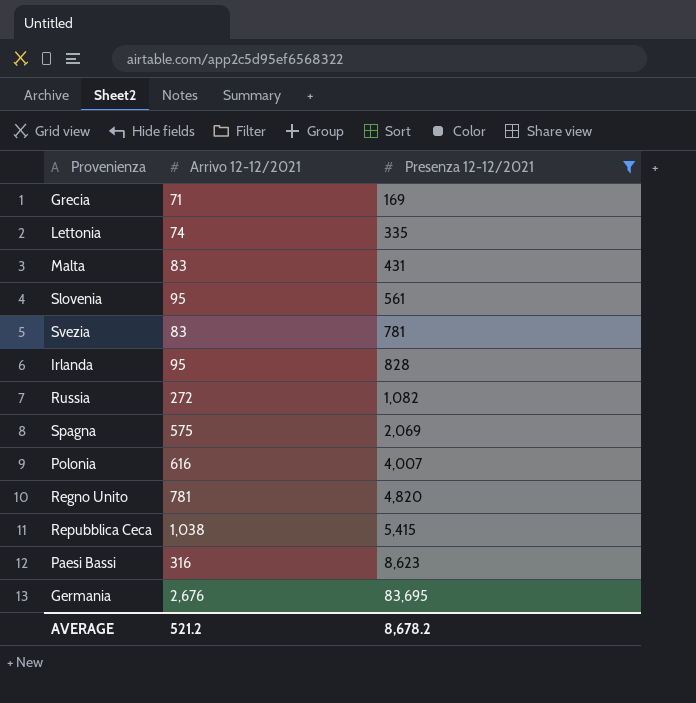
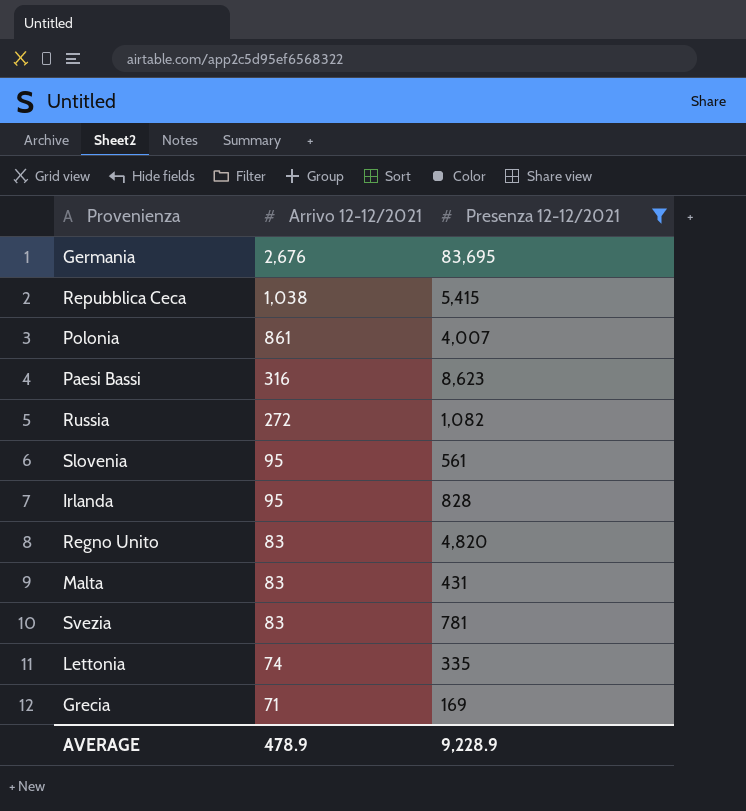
row order: Presenza 12-12/2021 ascending -> Arrivo 12-12/2021 descending
row Spagna: 575 | 2,069 -> none
Polonia | Arrivo 12-12/2021: 616 -> 861
Regno Unito | Arrivo 12-12/2021: 781 -> 83
AVERAGE | Arrivo 12-12/2021: 521.2 -> 478.9
AVERAGE | Presenza 12-12/2021: 8,678.2 -> 9,228.9

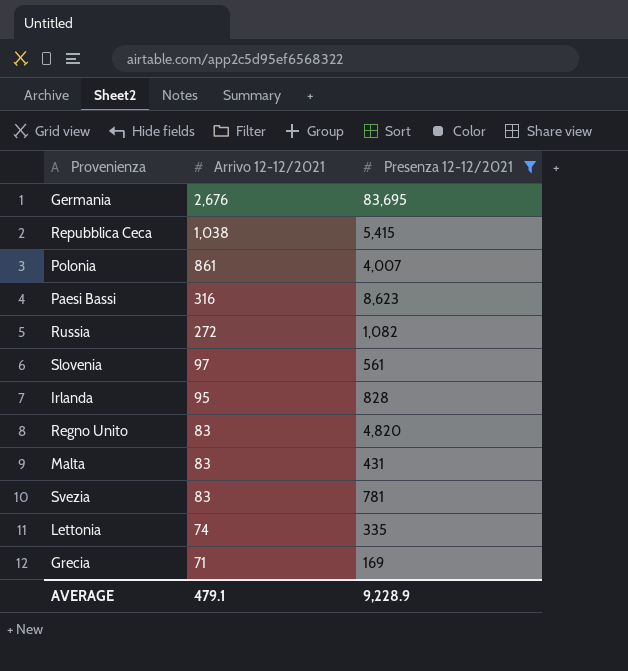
Slovenia | Arrivo 12-12/2021: 95 -> 97
AVERAGE | Arrivo 12-12/2021: 478.9 -> 479.1

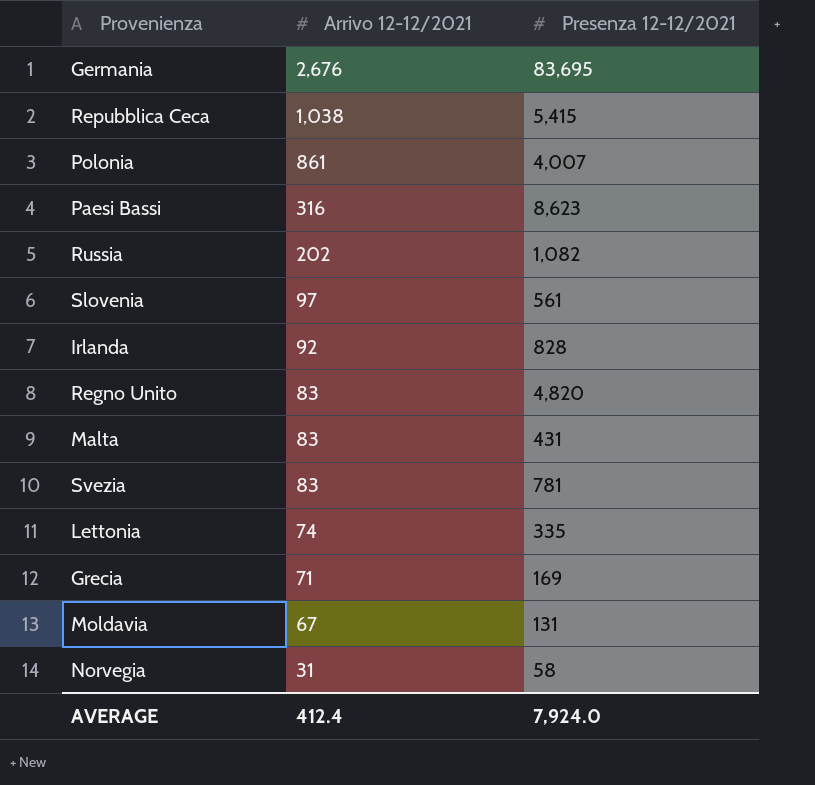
filter: Presenza 12-12/2021 >= 169 -> none
Russia | Arrivo 12-12/2021: 272 -> 202
Irlanda | Arrivo 12-12/2021: 95 -> 92
AVERAGE | Arrivo 12-12/2021: 479.1 -> 412.4
AVERAGE | Presenza 12-12/2021: 9,228.9 -> 7,924.0

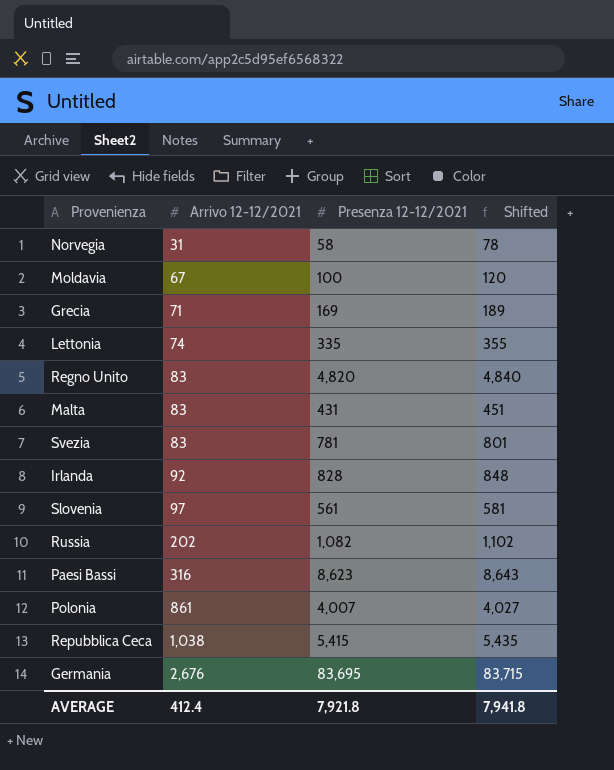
row order: Arrivo 12-12/2021 descending -> Arrivo 12-12/2021 ascending
column Shifted | formula: none -> [Presenza 12-12/2021] + 20
Moldavia | Presenza 12-12/2021: 131 -> 100
AVERAGE | Presenza 12-12/2021: 7,924.0 -> 7,921.8

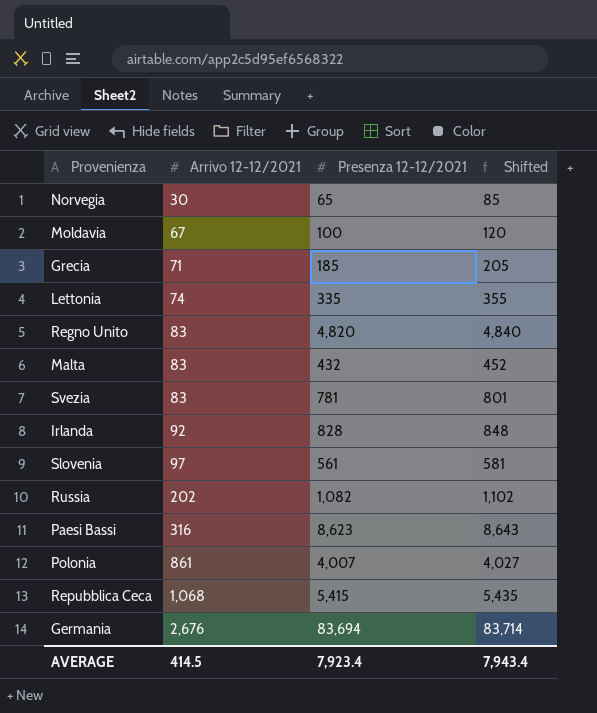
Norvegia | Arrivo 12-12/2021: 31 -> 30
Norvegia | Presenza 12-12/2021: 58 -> 65
Norvegia | Shifted: 78 -> 85
Grecia | Presenza 12-12/2021: 169 -> 185
Grecia | Shifted: 189 -> 205
Malta | Presenza 12-12/2021: 431 -> 432
Malta | Shifted: 451 -> 452
Repubblica Ceca | Arrivo 12-12/2021: 1,038 -> 1,068
Germania | Presenza 12-12/2021: 83,695 -> 83,694
Germania | Shifted: 83,715 -> 83,714
AVERAGE | Arrivo 12-12/2021: 412.4 -> 414.5
AVERAGE | Presenza 12-12/2021: 7,921.8 -> 7,923.4
AVERAGE | Shifted: 7,941.8 -> 7,943.4

